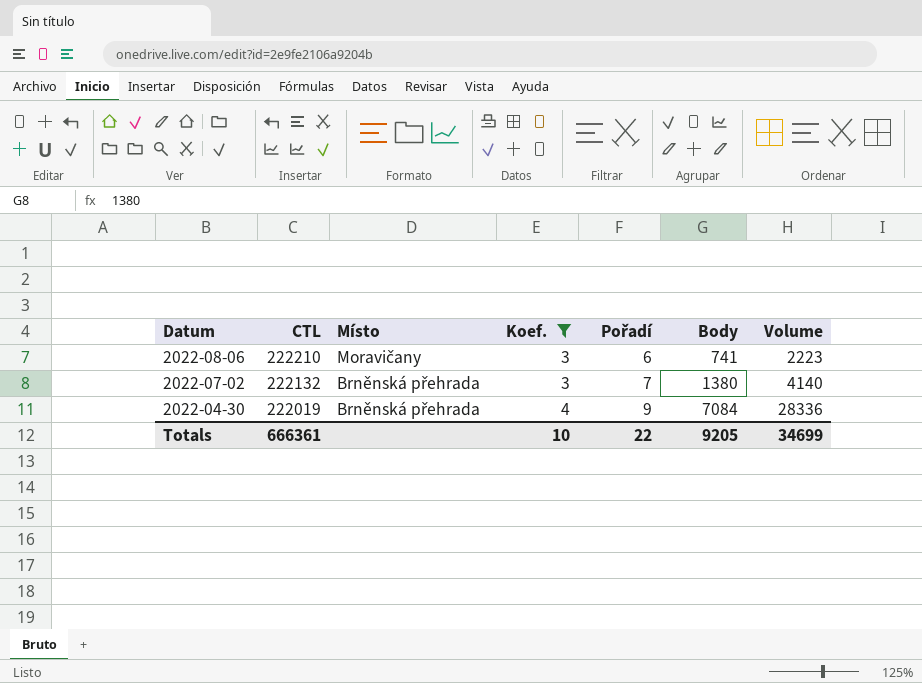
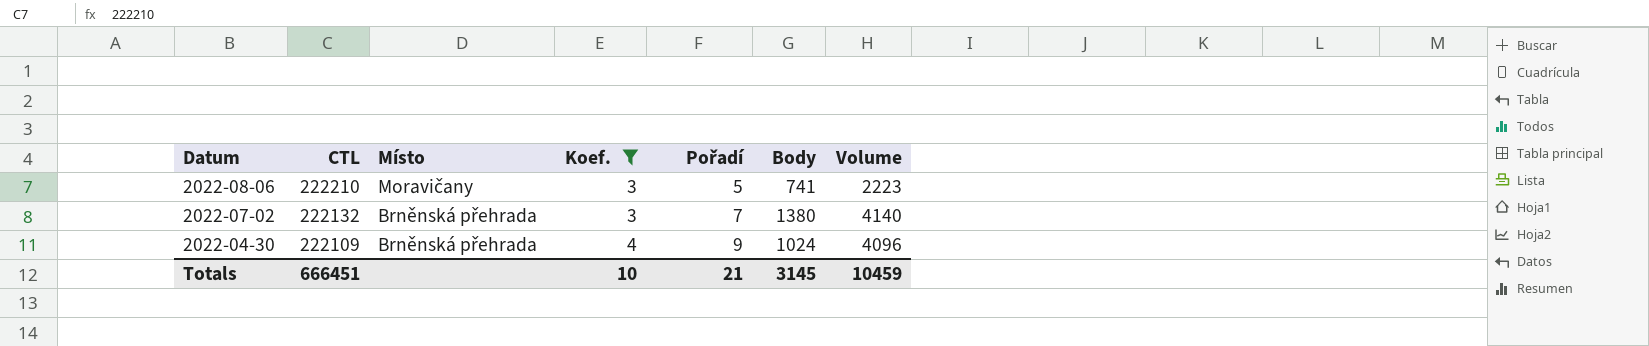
2022-08-06 | Pořadí: 6 -> 5
2022-04-30 | CTL: 222019 -> 222109
2022-04-30 | Body: 7084 -> 1024
2022-04-30 | Volume: 28336 -> 4096
Totals | CTL: 666361 -> 666451
Totals | Pořadí: 22 -> 21
Totals | Body: 9205 -> 3145
Totals | Volume: 34699 -> 10459

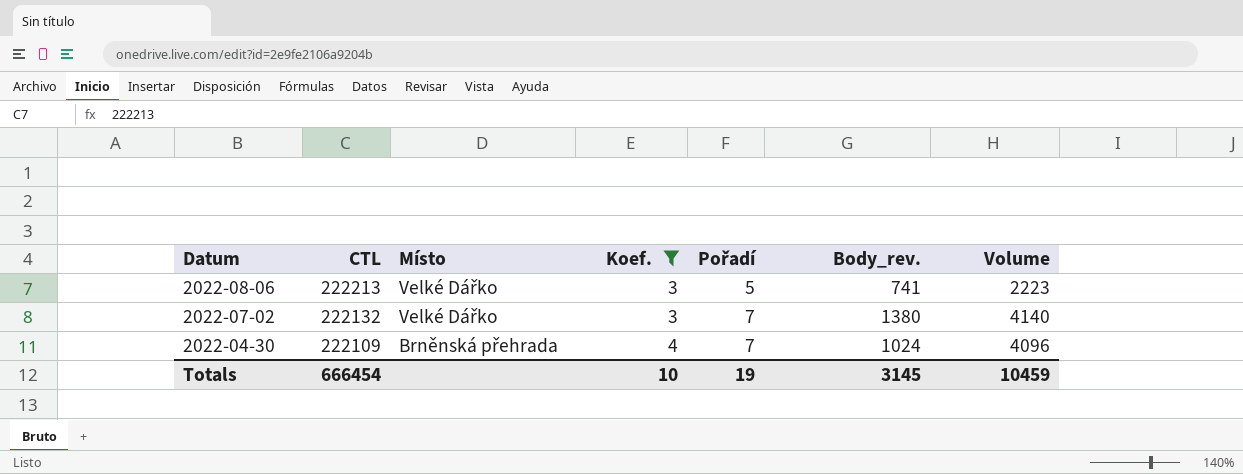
column name: Body -> Body_rev.
2022-08-06 | CTL: 222210 -> 222213
2022-08-06 | Místo: Moravičany -> Velké Dářko
2022-07-02 | Místo: Brněnská přehrada -> Velké Dářko
2022-04-30 | Pořadí: 9 -> 7
Totals | CTL: 666451 -> 666454
Totals | Pořadí: 21 -> 19

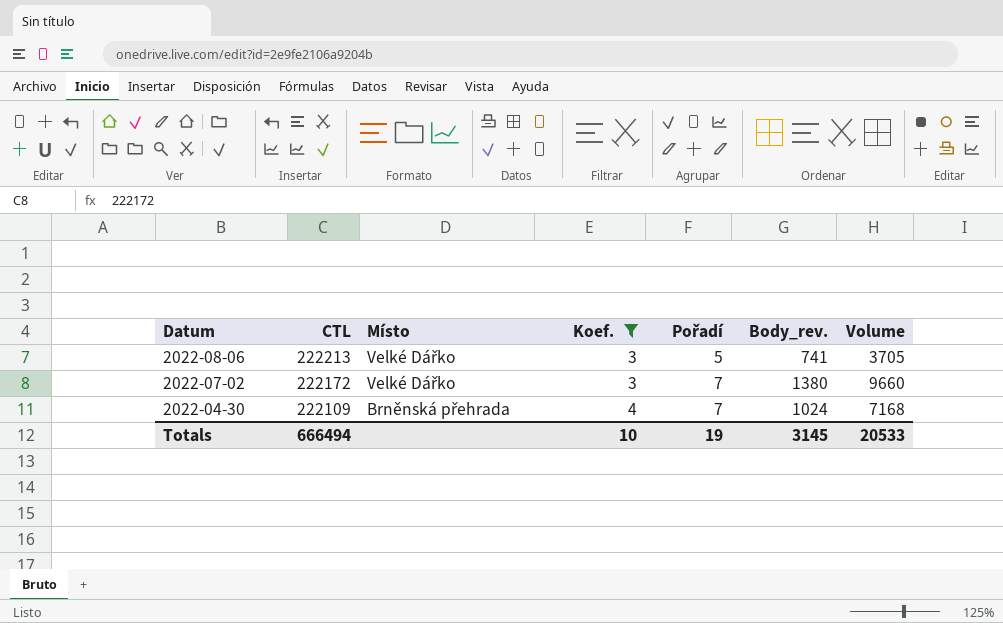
column Volume | formula: [Koef.] * [Body_rev.] -> [Pořadí] * [Body_rev.]
2022-07-02 | CTL: 222132 -> 222172
Totals | CTL: 666454 -> 666494
Totals | Volume: 10459 -> 20533

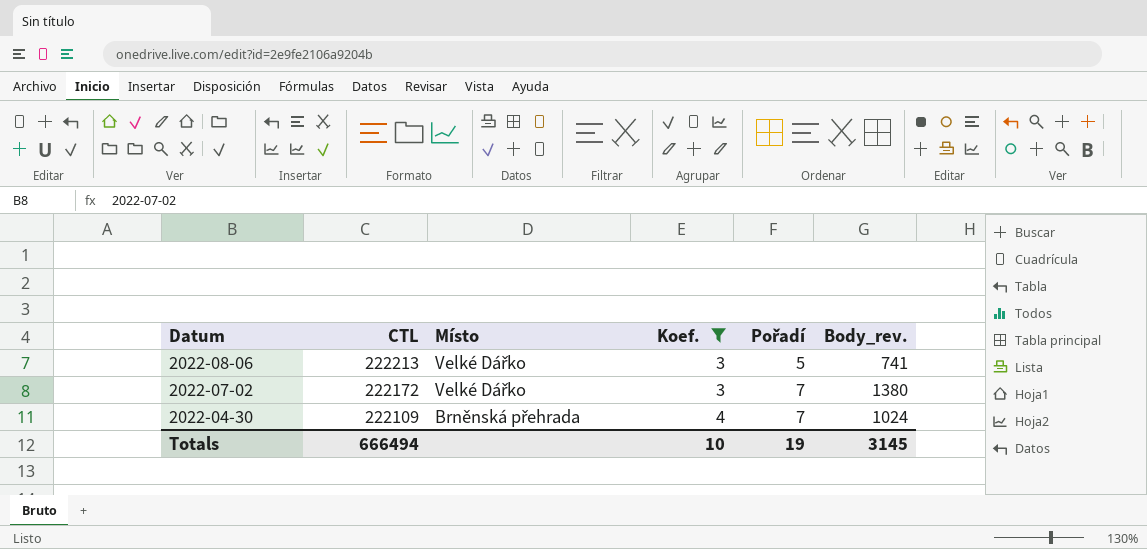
column Volume | formula: [Pořadí] * [Body_rev.] -> none

